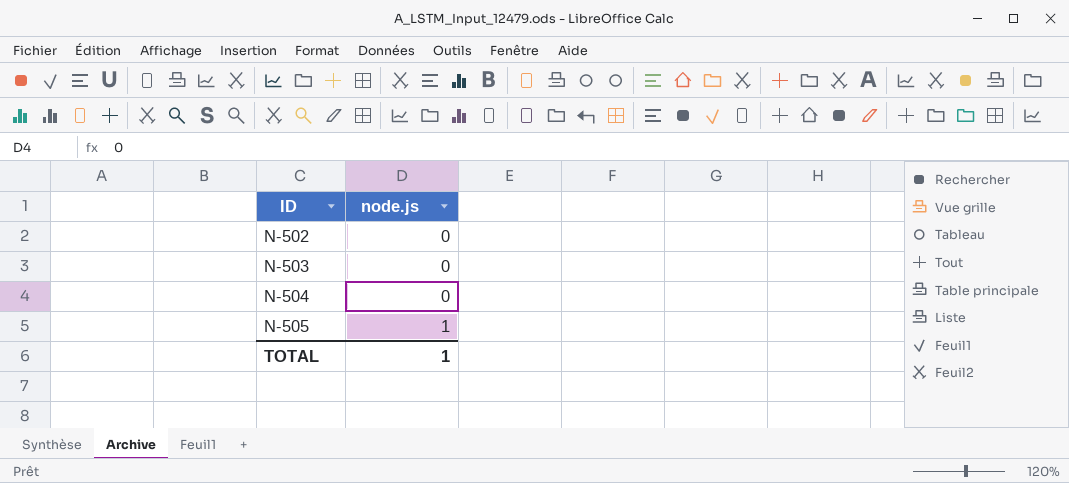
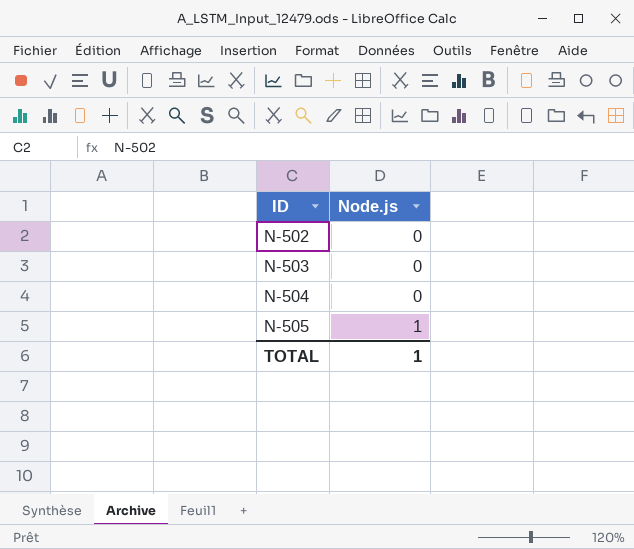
column name: node.js -> Node.js

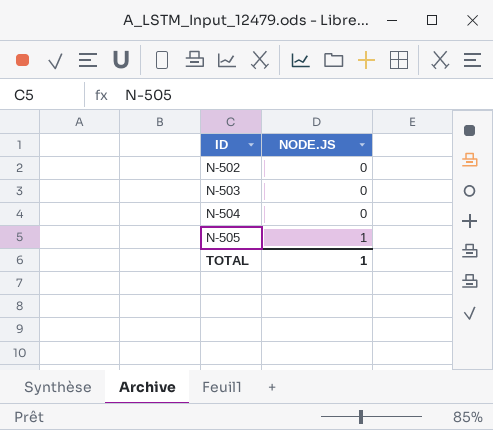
column name: Node.js -> NODE.JS

